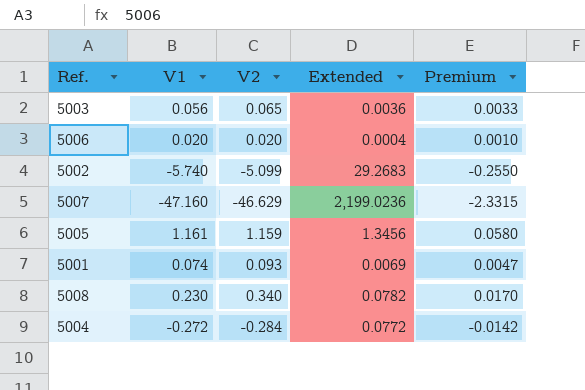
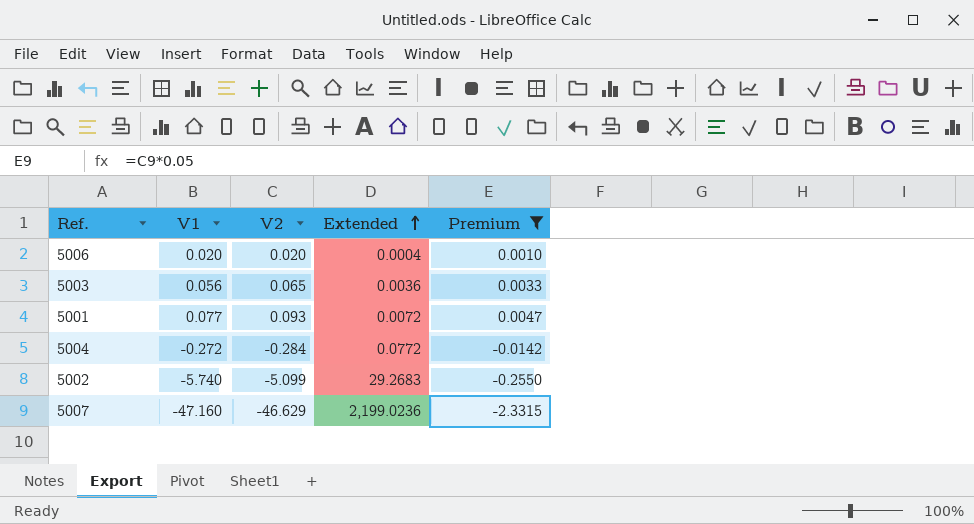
filter: none -> Premium <= 0.0047
row order: none -> Extended ascending
5001 | V1: 0.074 -> 0.077
5001 | Extended: 0.0069 -> 0.0072

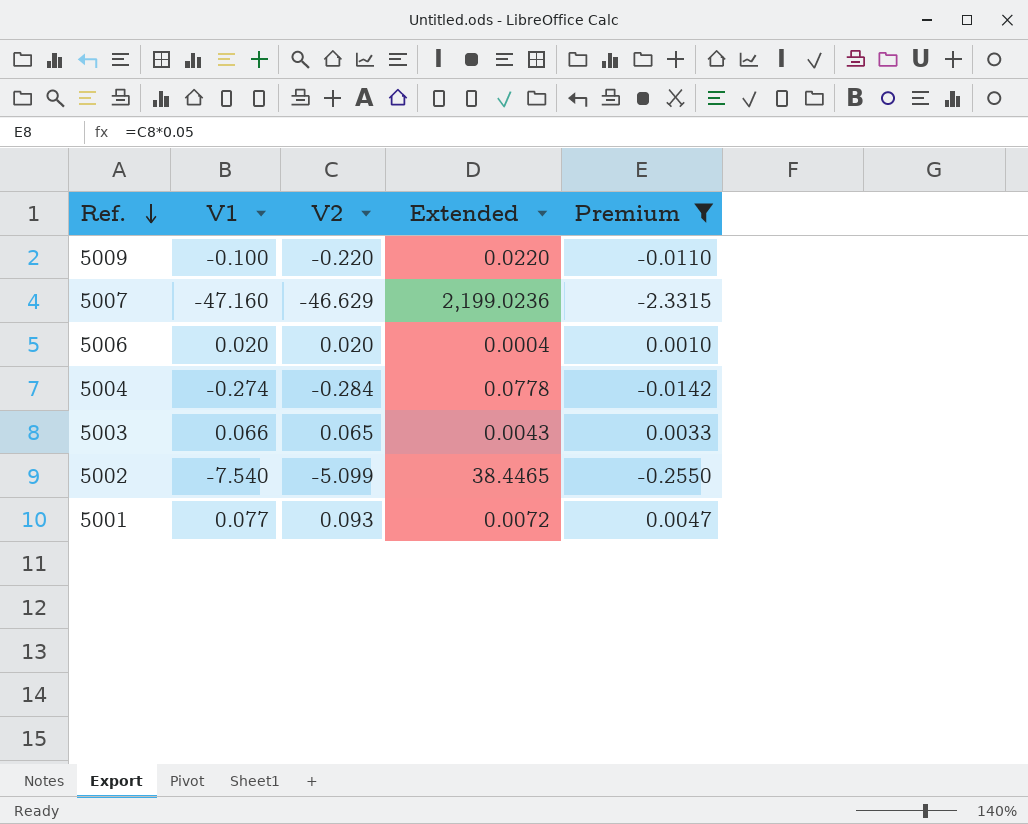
row order: Extended ascending -> Ref. descending
row 5009: none -> -0.100 | -0.220 | 0.0220 | -0.0110
5004 | V1: -0.272 -> -0.274
5004 | Extended: 0.0772 -> 0.0778
5003 | V1: 0.056 -> 0.066
5003 | Extended: 0.0036 -> 0.0043
5002 | V1: -5.740 -> -7.540
5002 | Extended: 29.2683 -> 38.4465

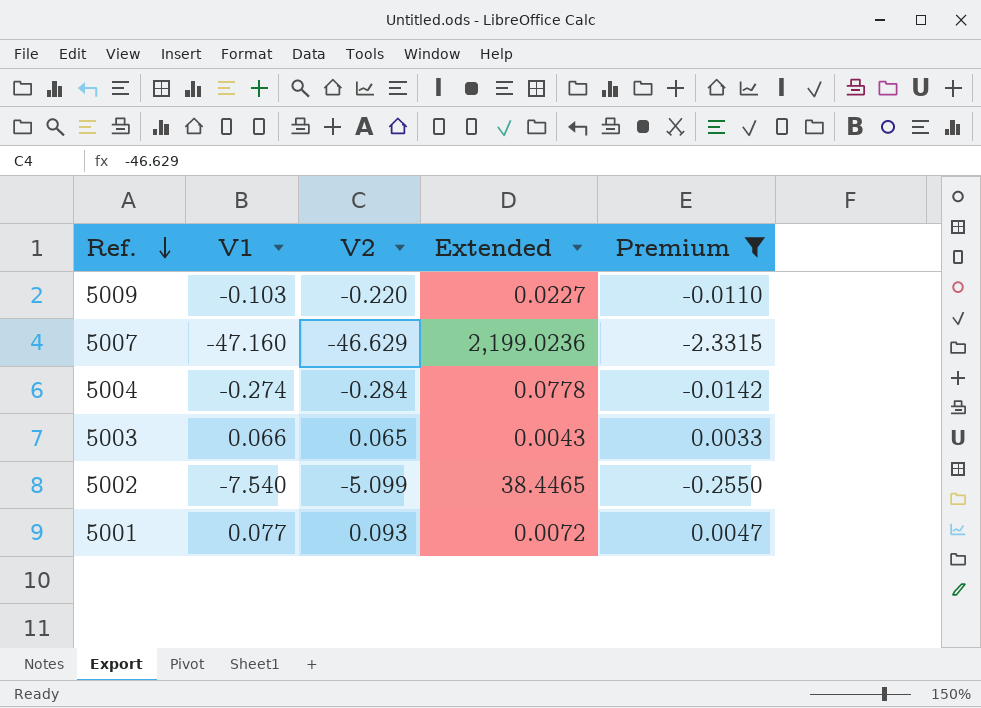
row 5006: 0.020 | 0.020 | 0.0004 | 0.0010 -> none
5009 | V1: -0.100 -> -0.103
5009 | Extended: 0.0220 -> 0.0227

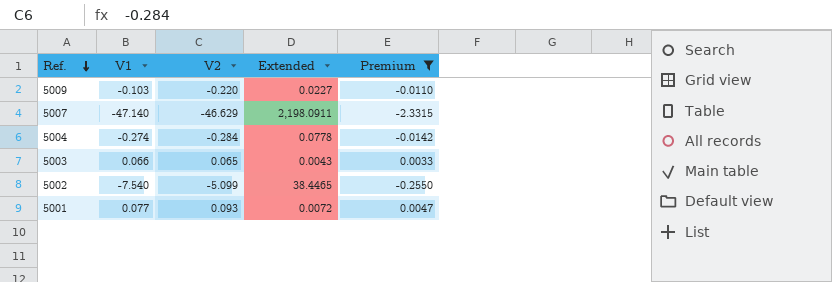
5007 | V1: -47.160 -> -47.140
5007 | Extended: 2,199.0236 -> 2,198.0911

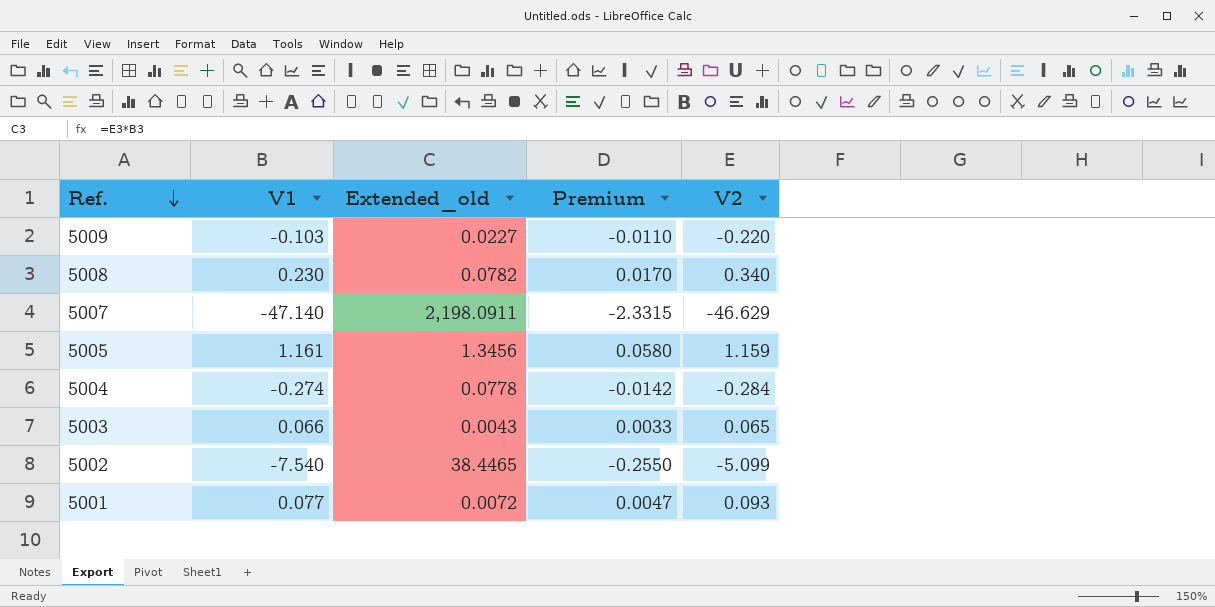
filter: Premium <= 0.0047 -> none
column name: Extended -> Extended_old
column V2 | position: 3 -> 5

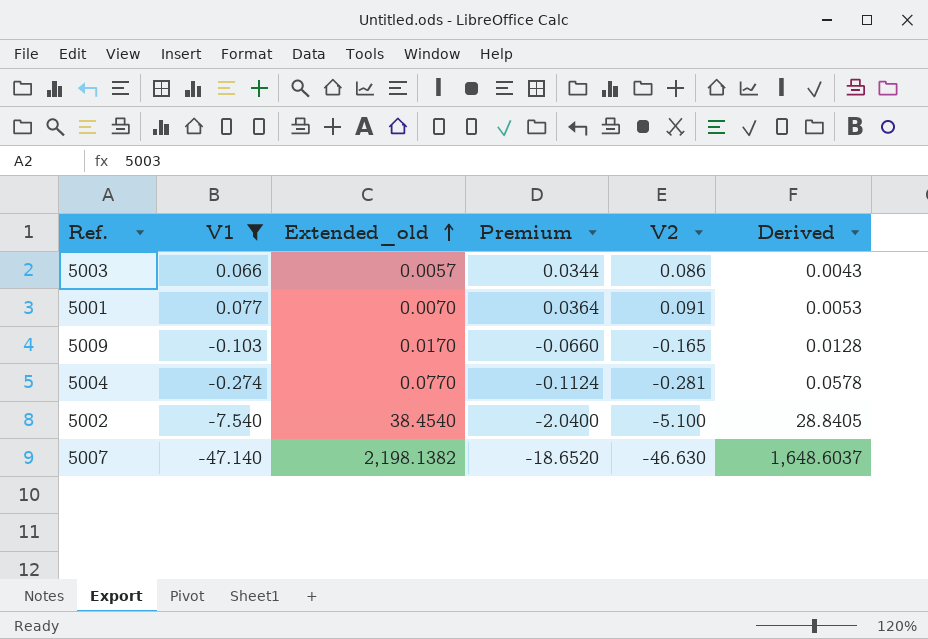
filter: none -> V1 <= 0.077
row order: Ref. descending -> Extended_old ascending
column Premium | formula: [V2] * 0.05 -> [V2] * 0.4
column Derived | formula: none -> [Extended_old] * 0.75
5003 | Extended_old: 0.0043 -> 0.0057
5003 | V2: 0.065 -> 0.086
5001 | Extended_old: 0.0072 -> 0.0070
5001 | V2: 0.093 -> 0.091
5009 | Extended_old: 0.0227 -> 0.0170
5009 | V2: -0.220 -> -0.165
5004 | Extended_old: 0.0778 -> 0.0770
5004 | V2: -0.284 -> -0.281
5002 | Extended_old: 38.4465 -> 38.4540
5002 | V2: -5.099 -> -5.100
5007 | Extended_old: 2,198.0911 -> 2,198.1382
5007 | V2: -46.629 -> -46.630

